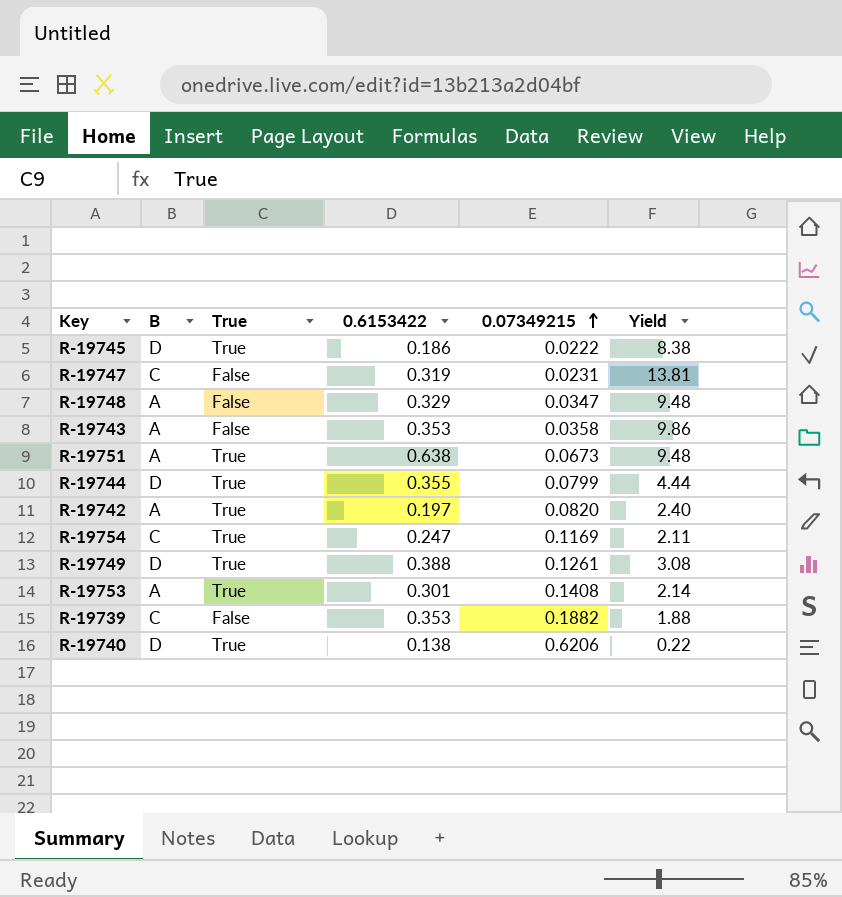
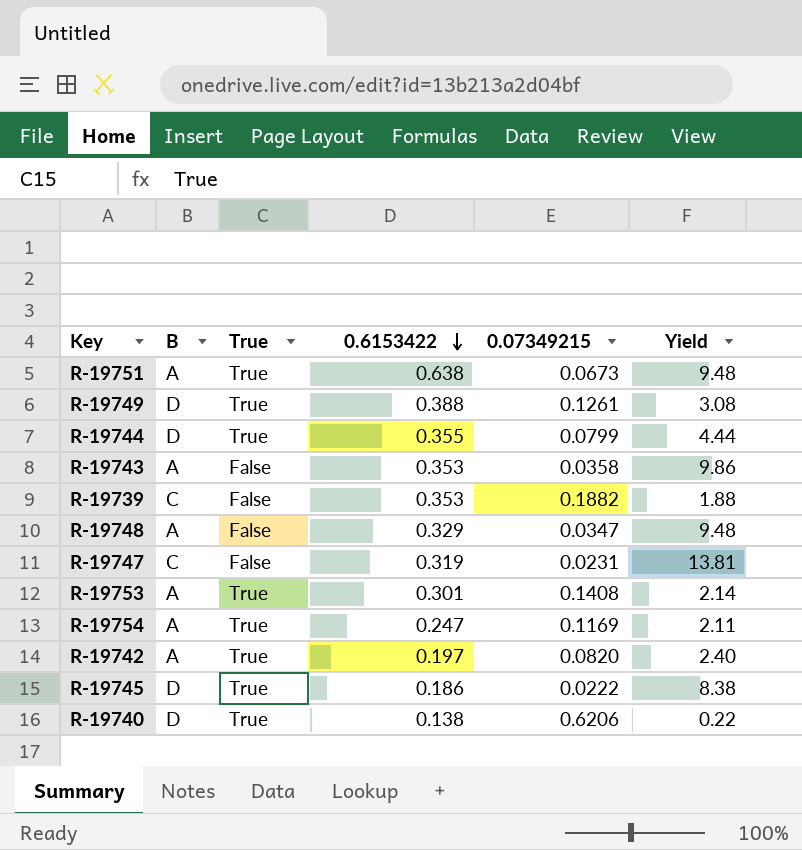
row order: 0.07349215 ascending -> 0.6153422 descending
R-19754 | B: C -> A

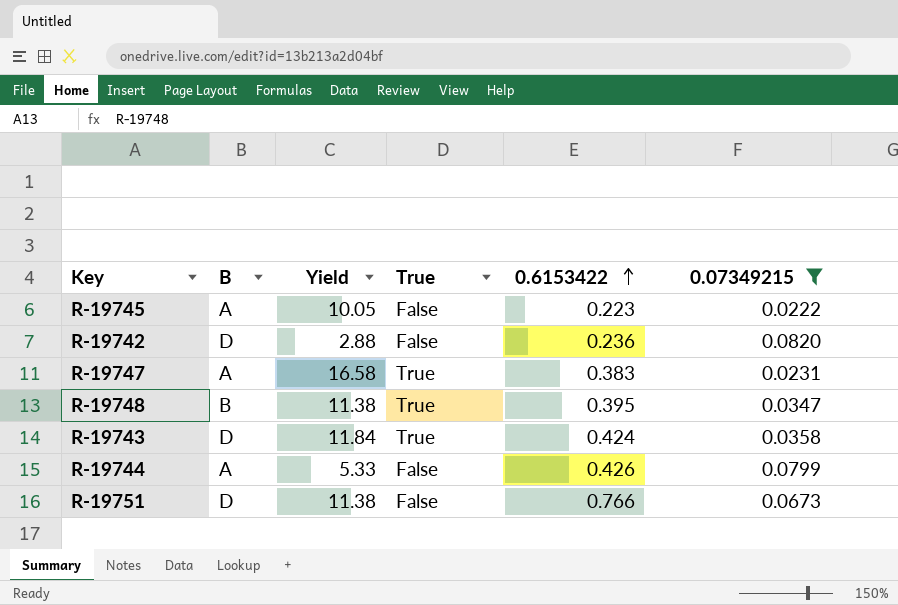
filter: none -> 0.07349215 <= 0.0820
row order: 0.6153422 descending -> 0.6153422 ascending
column Yield | position: 6 -> 3
R-19745 | B: D -> A
R-19745 | Yield: 8.38 -> 10.05
R-19745 | True: True -> False
R-19745 | 0.6153422: 0.186 -> 0.223
R-19742 | B: A -> D
R-19742 | Yield: 2.40 -> 2.88
R-19742 | True: True -> False
R-19742 | 0.6153422: 0.197 -> 0.236
R-19747 | B: C -> A
R-19747 | Yield: 13.81 -> 16.58
R-19747 | True: False -> True
R-19747 | 0.6153422: 0.319 -> 0.383
R-19748 | B: A -> B
R-19748 | Yield: 9.48 -> 11.38
R-19748 | True: False -> True
R-19748 | 0.6153422: 0.329 -> 0.395
R-19743 | B: A -> D
R-19743 | Yield: 9.86 -> 11.84
R-19743 | True: False -> True
R-19743 | 0.6153422: 0.353 -> 0.424
R-19744 | B: D -> A
R-19744 | Yield: 4.44 -> 5.33
R-19744 | True: True -> False
R-19744 | 0.6153422: 0.355 -> 0.426
R-19751 | B: A -> D
R-19751 | Yield: 9.48 -> 11.38
R-19751 | True: True -> False
R-19751 | 0.6153422: 0.638 -> 0.766

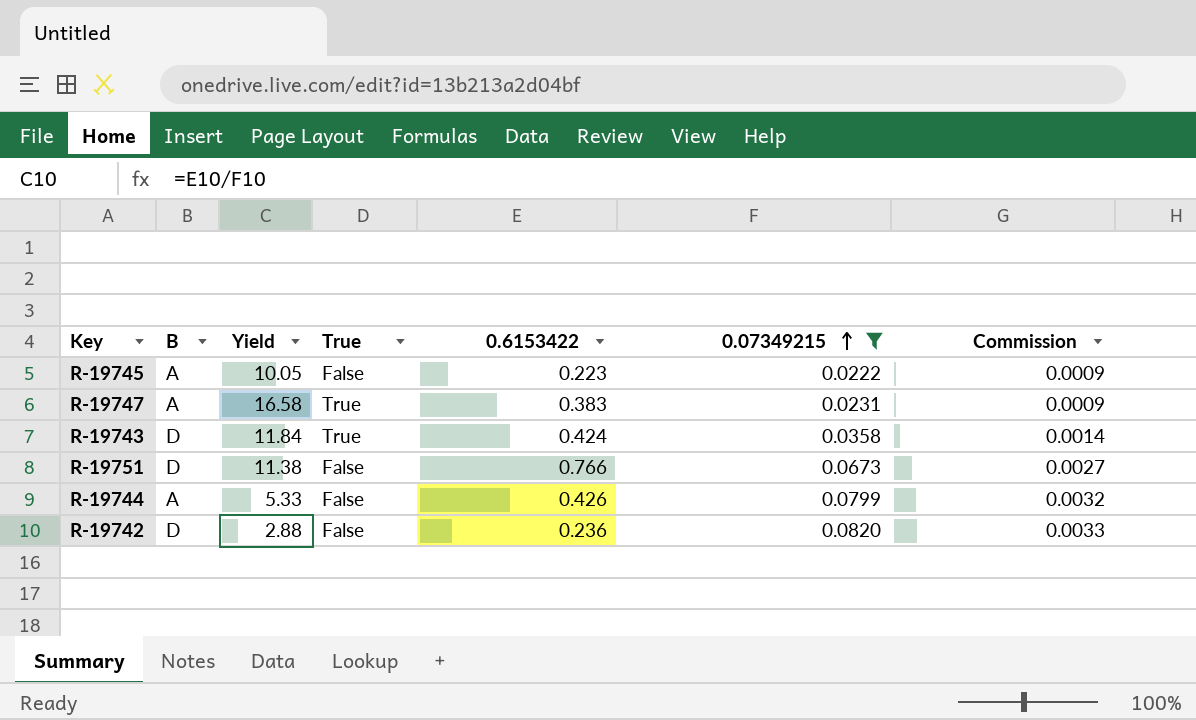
row order: 0.6153422 ascending -> 0.07349215 ascending
column Commission | formula: none -> [0.07349215] * 0.04
row R-19748: B | 11.38 | True | 0.395 | 0.0347 -> none

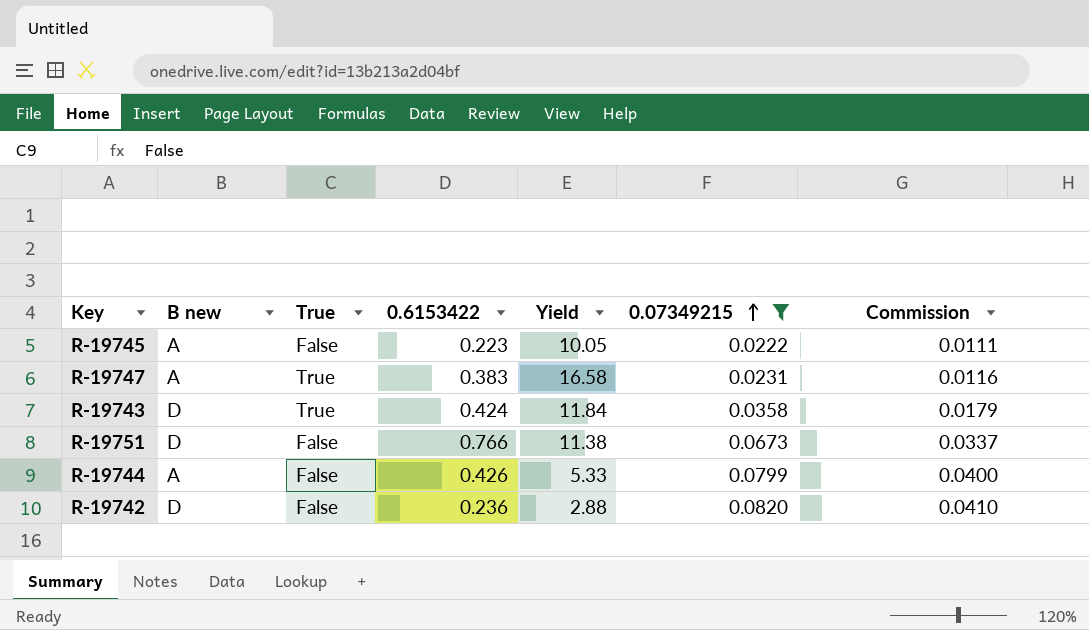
column name: B -> B new
column Yield | position: 3 -> 5
column Commission | formula: [0.07349215] * 0.04 -> [0.07349215] * 0.5

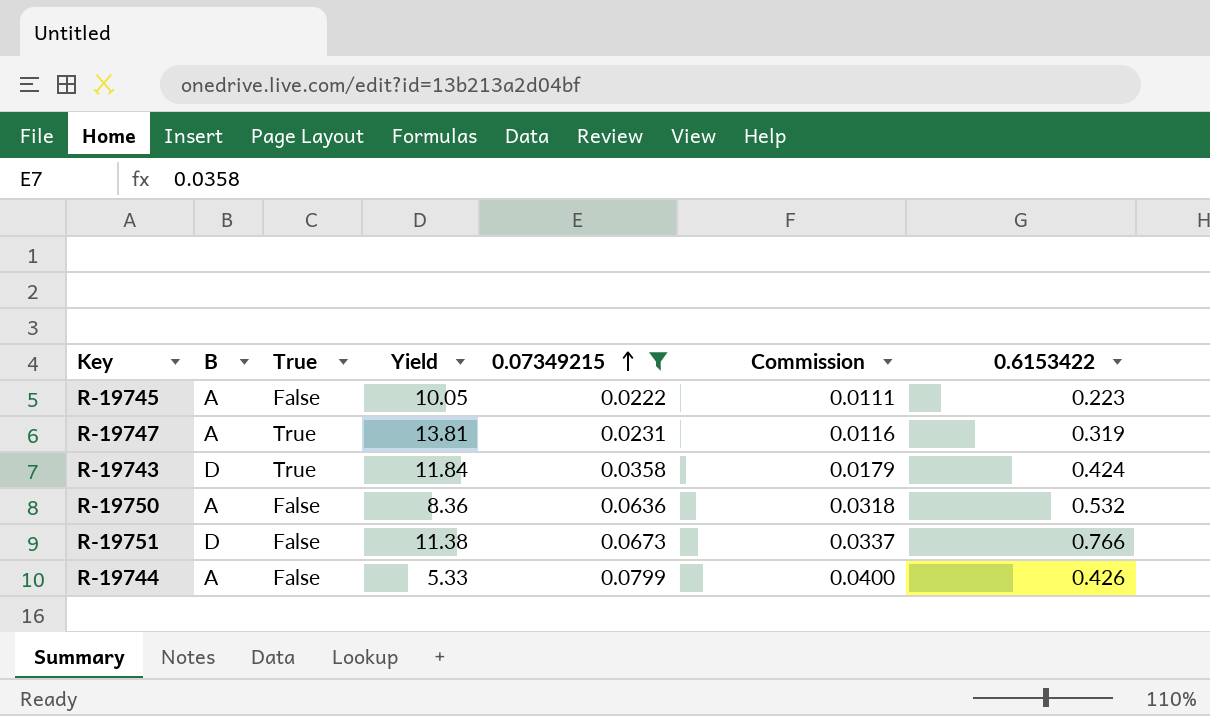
column name: B new -> B
column 0.6153422 | position: 4 -> 7
row R-19742: D | False | 0.236 | 2.88 | 0.0820 | 0.0410 -> none
R-19747 | Yield: 16.58 -> 13.81
R-19747 | 0.6153422: 0.383 -> 0.319
row R-19750: none -> A | False | 8.36 | 0.0636 | 0.0318 | 0.532

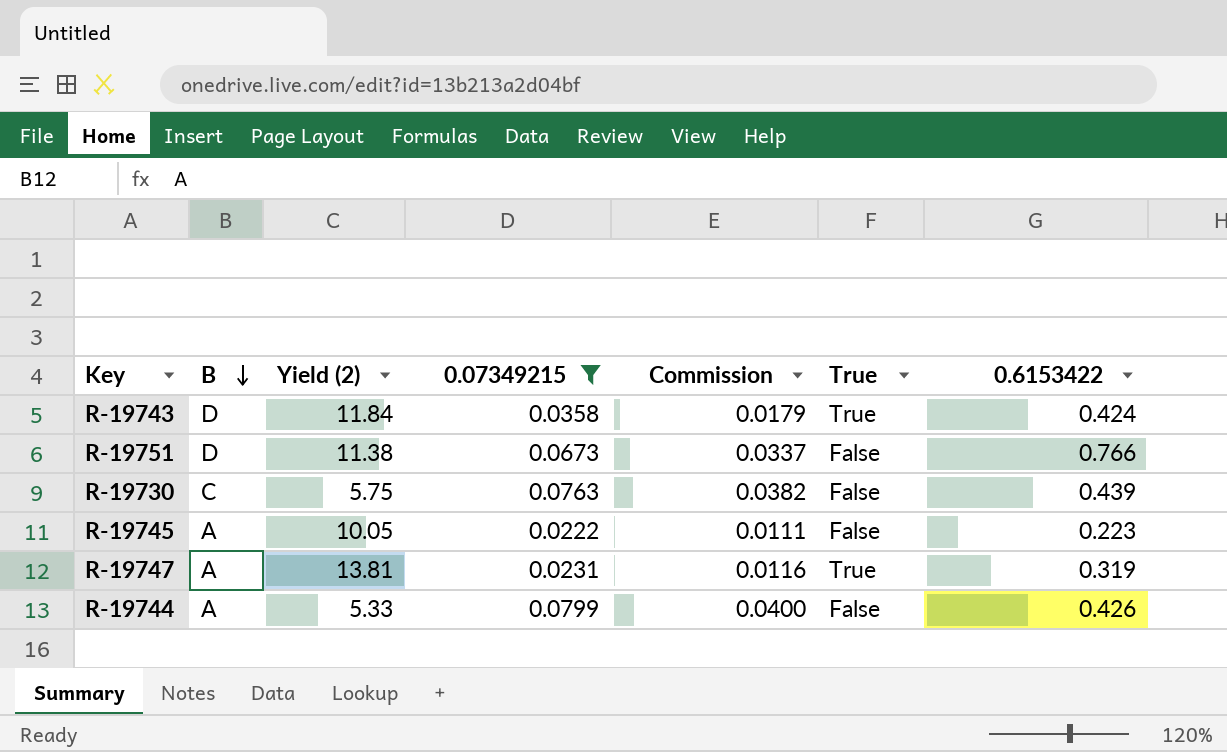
row order: 0.07349215 ascending -> B descending
column name: Yield -> Yield (2)
column True | position: 3 -> 6
row R-19750: A | False | 8.36 | 0.0636 | 0.0318 | 0.532 -> none
row R-19730: none -> C | 5.75 | 0.0763 | 0.0382 | False | 0.439

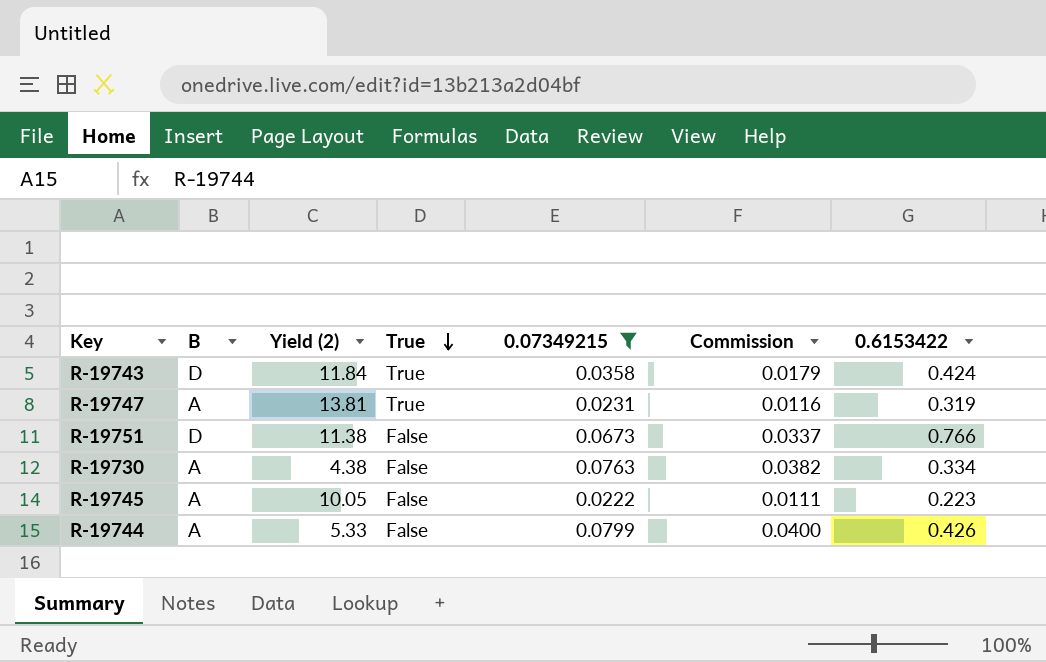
row order: B descending -> True descending
column True | position: 6 -> 4
R-19730 | B: C -> A
R-19730 | Yield (2): 5.75 -> 4.38
R-19730 | 0.6153422: 0.439 -> 0.334

